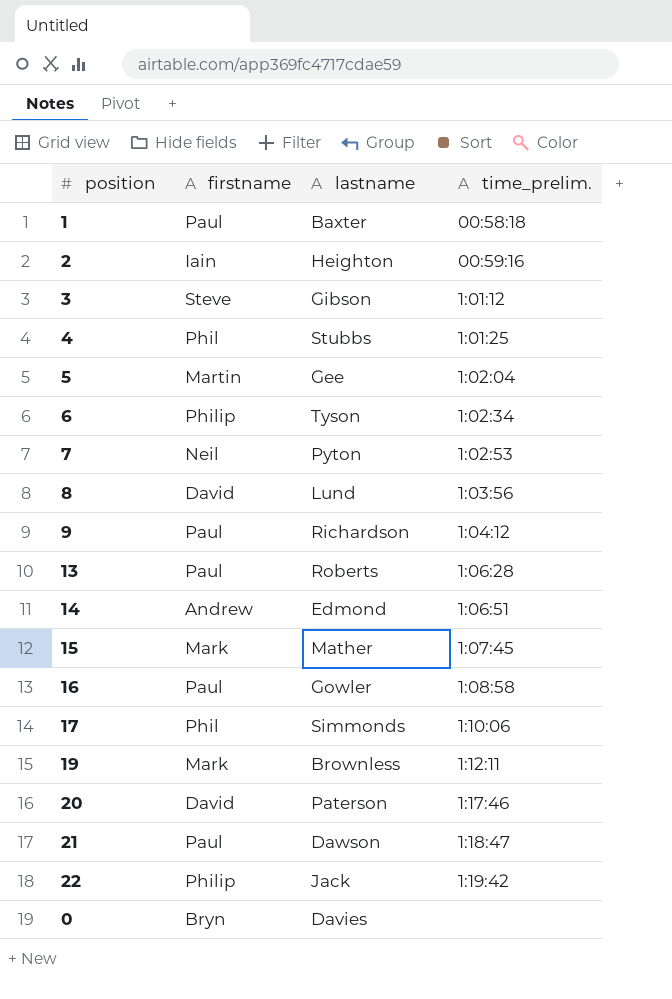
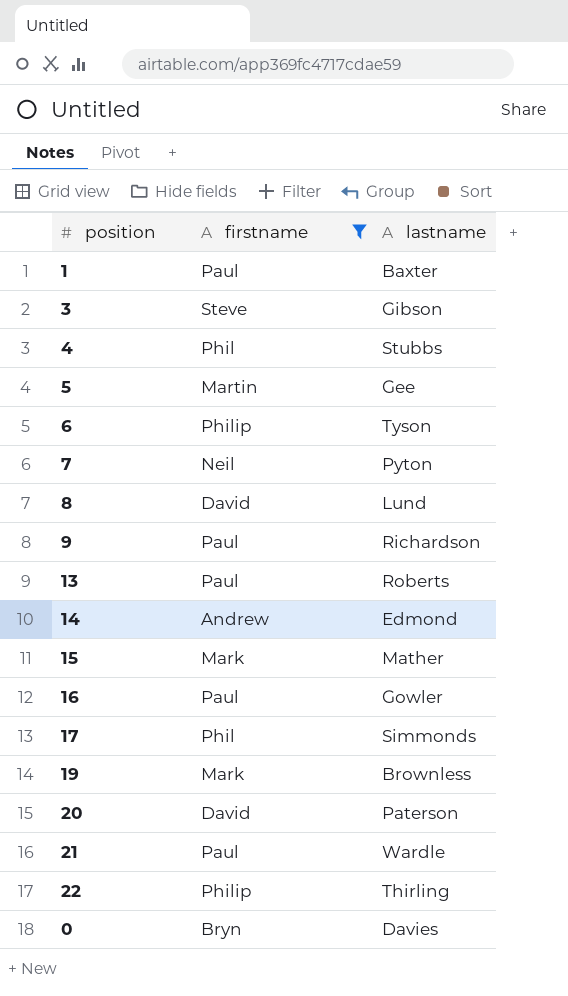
filter: none -> firstname != Iain
column time_prelim. | position: 4 -> none
21 | lastname: Dawson -> Wardle
22 | lastname: Jack -> Thirling

